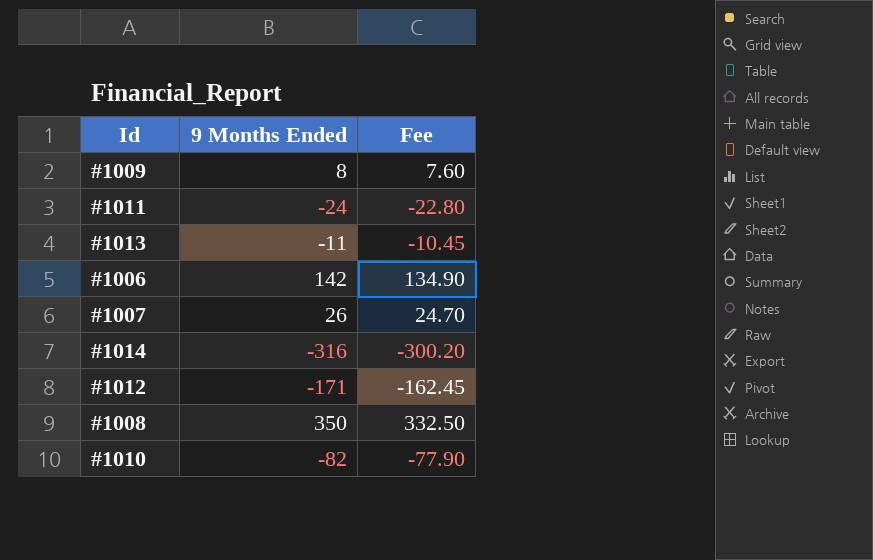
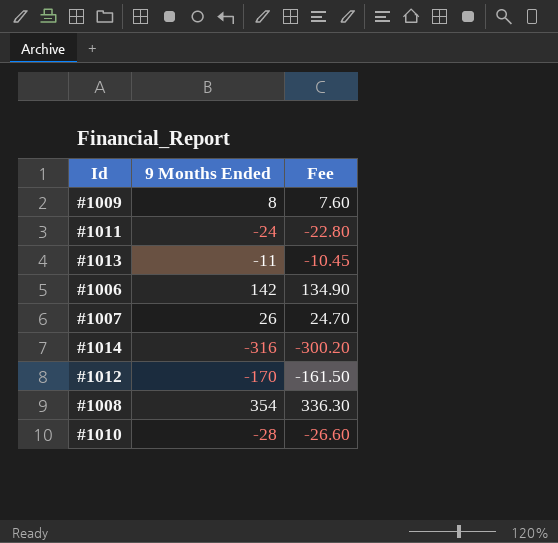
#1012 | 9 Months Ended: -171 -> -170
#1012 | Fee: -162.45 -> -161.50
#1008 | 9 Months Ended: 350 -> 354
#1008 | Fee: 332.50 -> 336.30
#1010 | 9 Months Ended: -82 -> -28
#1010 | Fee: -77.90 -> -26.60

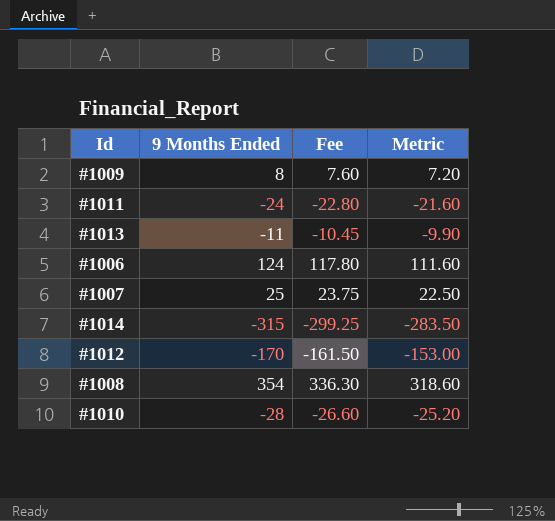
column Metric | formula: none -> [9 Months Ended] * 0.9
#1006 | 9 Months Ended: 142 -> 124
#1006 | Fee: 134.90 -> 117.80
#1007 | 9 Months Ended: 26 -> 25
#1007 | Fee: 24.70 -> 23.75
#1014 | 9 Months Ended: -316 -> -315
#1014 | Fee: -300.20 -> -299.25

